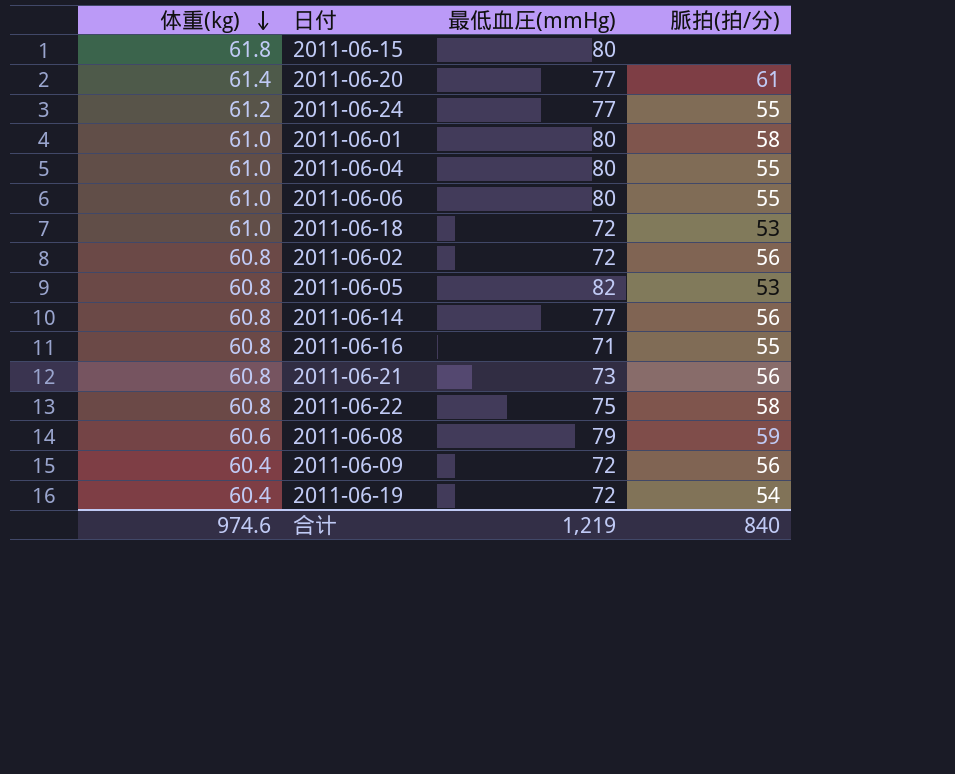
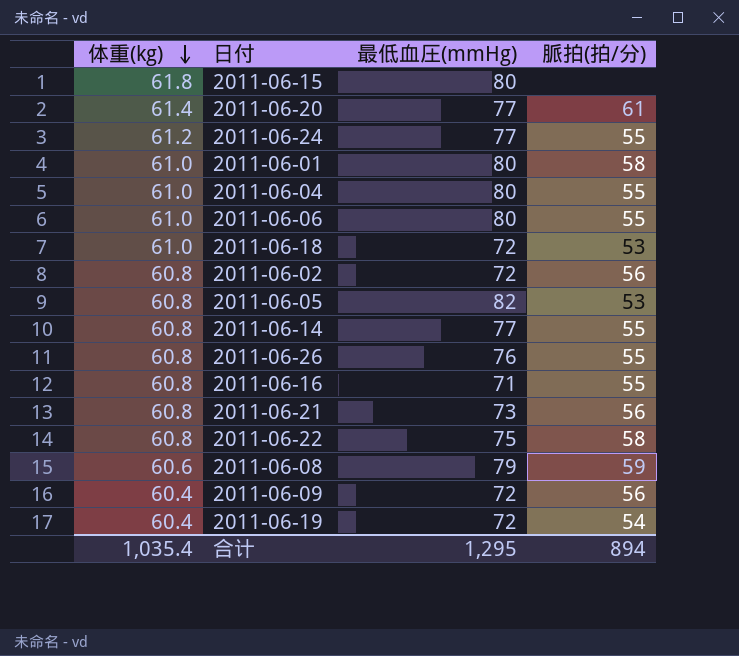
2011-06-14 | 脈拍(拍/分): 56 -> 55
row 2011-06-26: none -> 60.8 | 76 | 55
合计 | 体重(kg): 974.6 -> 1,035.4
合计 | 最低血圧(mmHg): 1,219 -> 1,295
合计 | 脈拍(拍/分): 840 -> 894

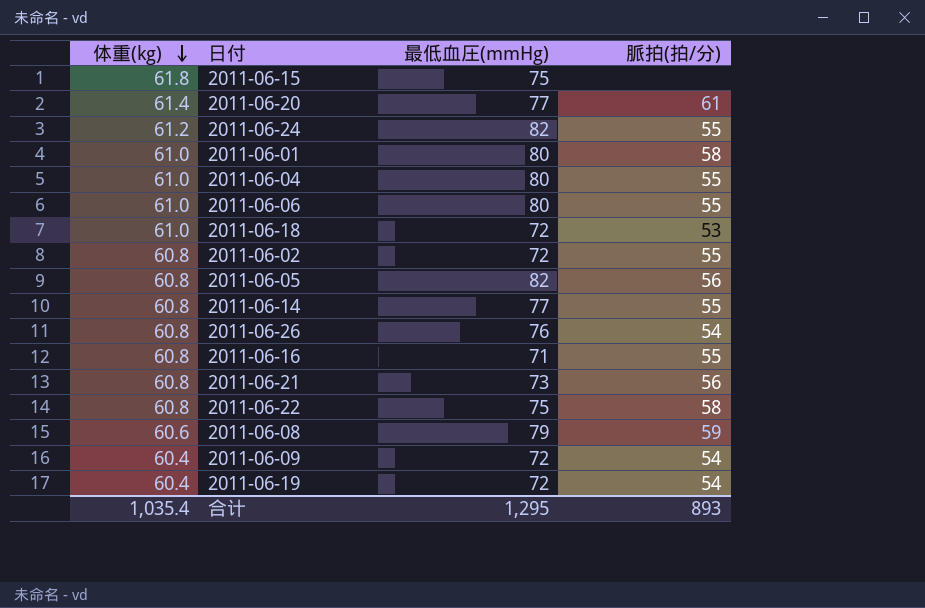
2011-06-15 | 最低血圧(mmHg): 80 -> 75
2011-06-24 | 最低血圧(mmHg): 77 -> 82
2011-06-02 | 脈拍(拍/分): 56 -> 55
2011-06-05 | 脈拍(拍/分): 53 -> 56
2011-06-26 | 脈拍(拍/分): 55 -> 54
2011-06-09 | 脈拍(拍/分): 56 -> 54
合计 | 脈拍(拍/分): 894 -> 893

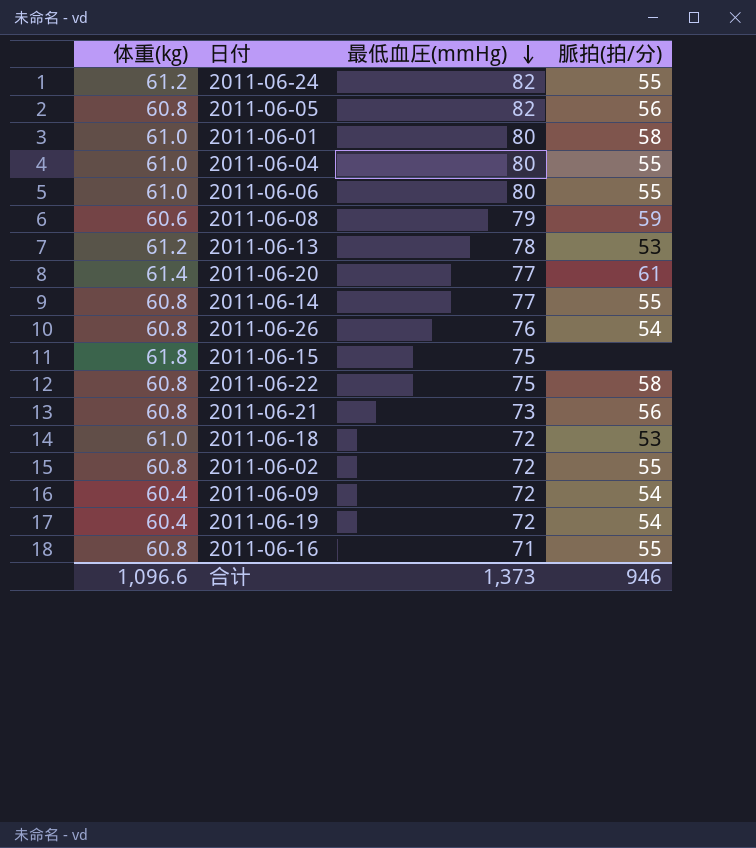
row order: 体重(kg) descending -> 最低血圧(mmHg) descending
row 2011-06-13: none -> 61.2 | 78 | 53
合计 | 体重(kg): 1,035.4 -> 1,096.6
合计 | 最低血圧(mmHg): 1,295 -> 1,373
合计 | 脈拍(拍/分): 893 -> 946

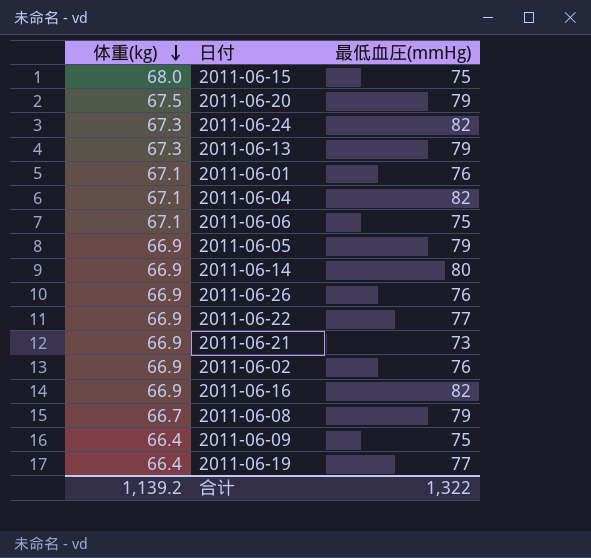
row order: 最低血圧(mmHg) descending -> 体重(kg) descending
column 脈拍(拍/分) | position: 4 -> none
row 2011-06-18: 61.0 | 72 | 53 -> none
2011-06-15 | 体重(kg): 61.8 -> 68.0
2011-06-20 | 体重(kg): 61.4 -> 67.5
2011-06-20 | 最低血圧(mmHg): 77 -> 79
2011-06-24 | 体重(kg): 61.2 -> 67.3
2011-06-13 | 体重(kg): 61.2 -> 67.3
2011-06-13 | 最低血圧(mmHg): 78 -> 79
2011-06-01 | 体重(kg): 61.0 -> 67.1
2011-06-01 | 最低血圧(mmHg): 80 -> 76
2011-06-04 | 体重(kg): 61.0 -> 67.1
2011-06-04 | 最低血圧(mmHg): 80 -> 82
2011-06-06 | 体重(kg): 61.0 -> 67.1
2011-06-06 | 最低血圧(mmHg): 80 -> 75
2011-06-05 | 体重(kg): 60.8 -> 66.9
2011-06-05 | 最低血圧(mmHg): 82 -> 79
2011-06-14 | 体重(kg): 60.8 -> 66.9
2011-06-14 | 最低血圧(mmHg): 77 -> 80
2011-06-26 | 体重(kg): 60.8 -> 66.9
2011-06-22 | 体重(kg): 60.8 -> 66.9
2011-06-22 | 最低血圧(mmHg): 75 -> 77
2011-06-21 | 体重(kg): 60.8 -> 66.9
2011-06-02 | 体重(kg): 60.8 -> 66.9
2011-06-02 | 最低血圧(mmHg): 72 -> 76
2011-06-16 | 体重(kg): 60.8 -> 66.9
2011-06-16 | 最低血圧(mmHg): 71 -> 82
2011-06-08 | 体重(kg): 60.6 -> 66.7
2011-06-09 | 体重(kg): 60.4 -> 66.4
2011-06-09 | 最低血圧(mmHg): 72 -> 75
2011-06-19 | 体重(kg): 60.4 -> 66.4
2011-06-19 | 最低血圧(mmHg): 72 -> 77
合计 | 体重(kg): 1,096.6 -> 1,139.2
合计 | 最低血圧(mmHg): 1,373 -> 1,322

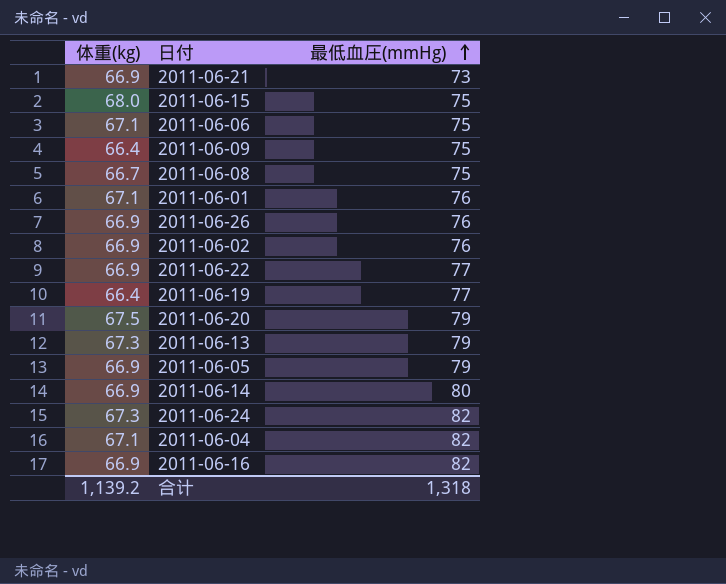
row order: 体重(kg) descending -> 最低血圧(mmHg) ascending
2011-06-08 | 最低血圧(mmHg): 79 -> 75
合计 | 最低血圧(mmHg): 1,322 -> 1,318

